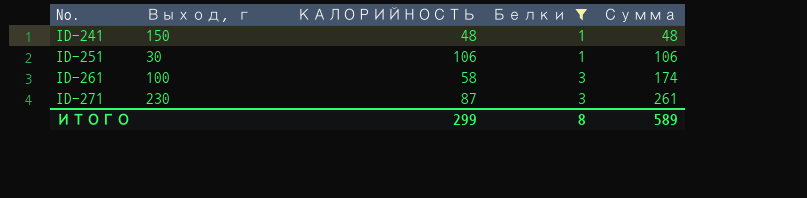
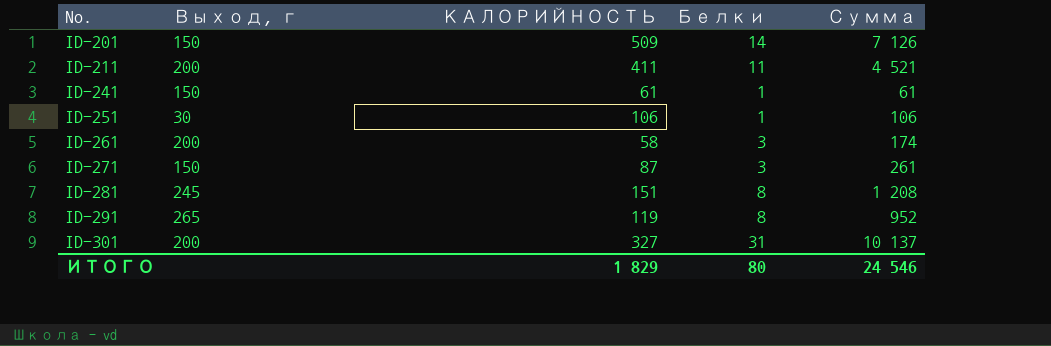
filter: Белки <= 3 -> none
ID-241 | КАЛОРИЙНОСТЬ: 48 -> 61
ID-241 | Сумма: 48 -> 61
ID-261 | Выход, г: 100 -> 200
ID-271 | Выход, г: 230 -> 150
ИТОГО | КАЛОРИЙНОСТЬ: 299 -> 1 829
ИТОГО | Белки: 8 -> 80
ИТОГО | Сумма: 589 -> 24 546

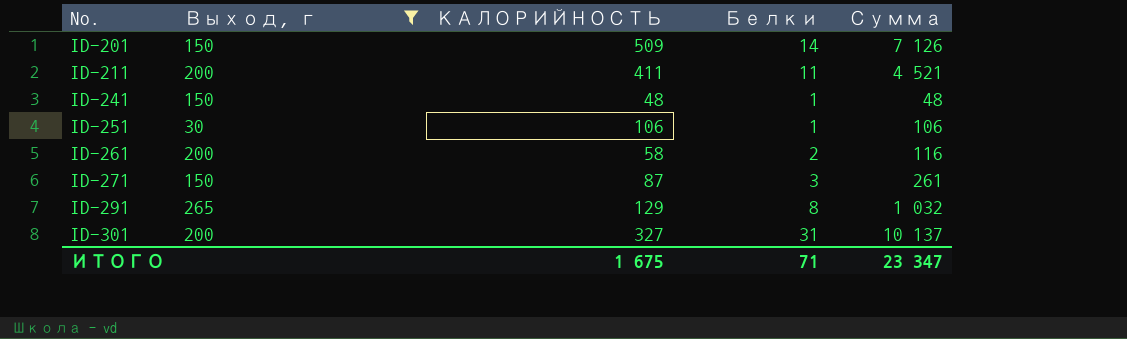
filter: none -> Выход, г != 245
ID-241 | КАЛОРИЙНОСТЬ: 61 -> 48
ID-241 | Сумма: 61 -> 48
ID-261 | Белки: 3 -> 2
ID-261 | Сумма: 174 -> 116
ID-291 | КАЛОРИЙНОСТЬ: 119 -> 129
ID-291 | Сумма: 952 -> 1 032
ИТОГО | КАЛОРИЙНОСТЬ: 1 829 -> 1 675
ИТОГО | Белки: 80 -> 71
ИТОГО | Сумма: 24 546 -> 23 347

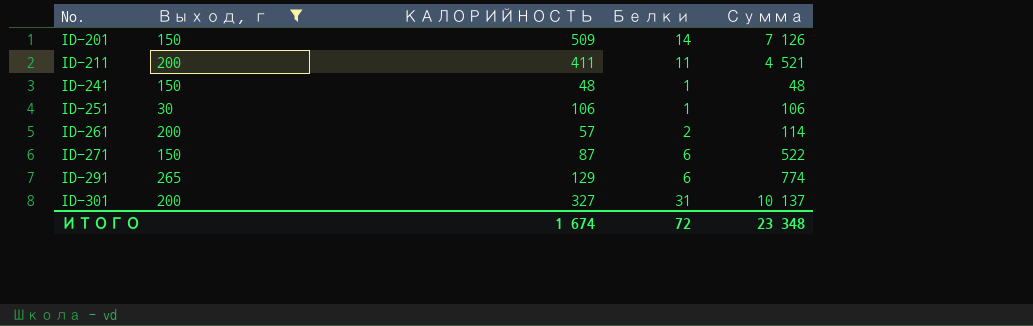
ID-261 | КАЛОРИЙНОСТЬ: 58 -> 57
ID-261 | Сумма: 116 -> 114
ID-271 | Белки: 3 -> 6
ID-271 | Сумма: 261 -> 522
ID-291 | Белки: 8 -> 6
ID-291 | Сумма: 1 032 -> 774
ИТОГО | КАЛОРИЙНОСТЬ: 1 675 -> 1 674
ИТОГО | Белки: 71 -> 72
ИТОГО | Сумма: 23 347 -> 23 348

